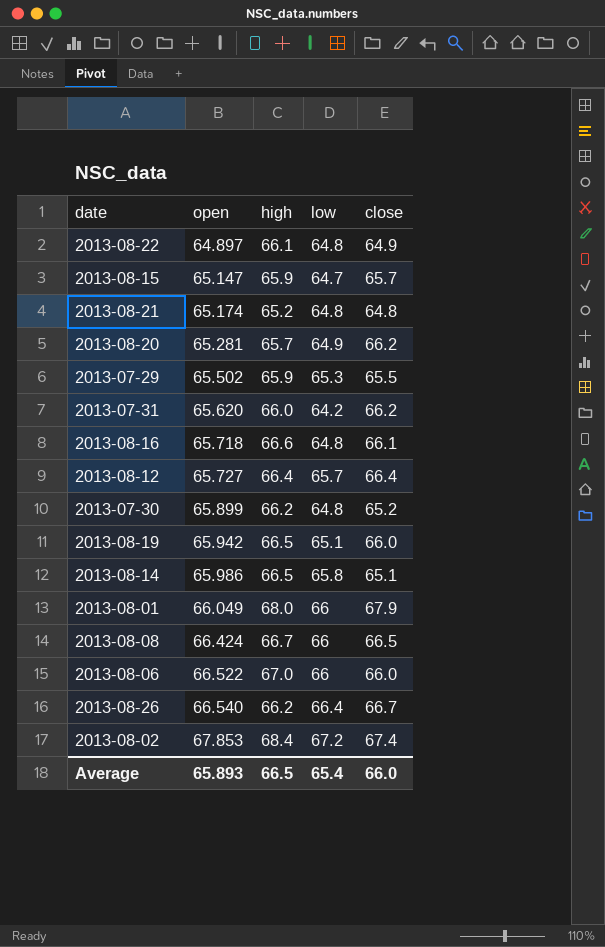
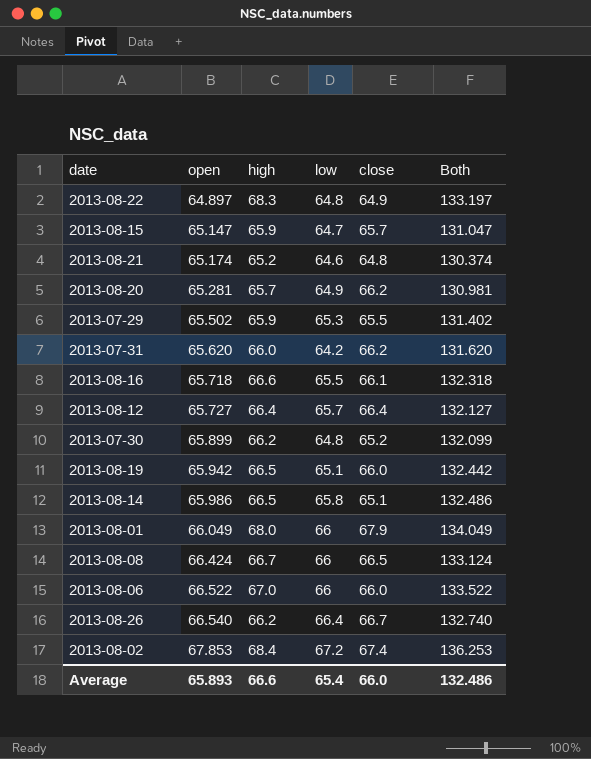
column Both | formula: none -> [open] + [high]
2013-08-22 | high: 66.1 -> 68.3
2013-08-21 | low: 64.8 -> 64.6
2013-08-16 | low: 64.8 -> 65.5
Average | high: 66.5 -> 66.6

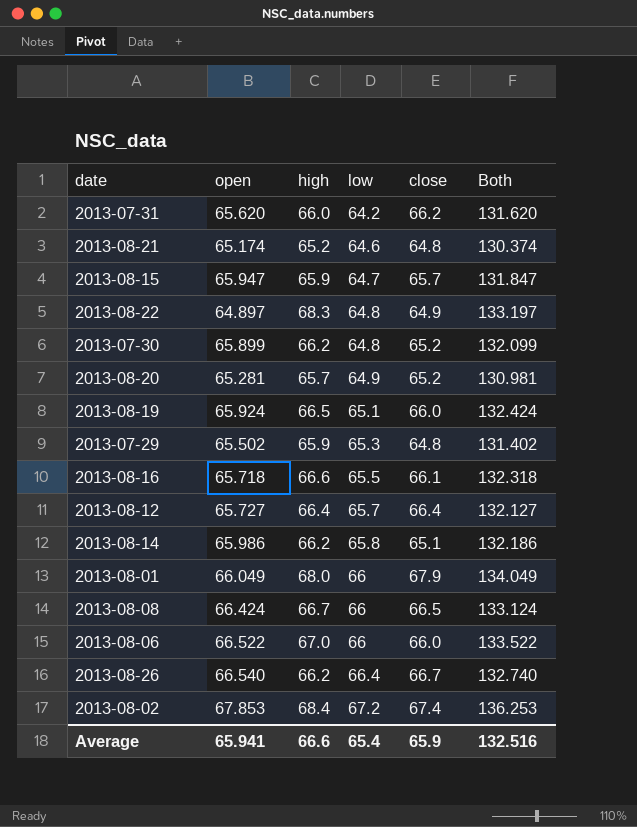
row order: open ascending -> low ascending
2013-08-15 | open: 65.147 -> 65.947
2013-08-15 | Both: 131.047 -> 131.847
2013-08-20 | close: 66.2 -> 65.2
2013-08-19 | open: 65.942 -> 65.924
2013-08-19 | Both: 132.442 -> 132.424
2013-07-29 | close: 65.5 -> 64.8
2013-08-14 | high: 66.5 -> 66.2
2013-08-14 | Both: 132.486 -> 132.186
Average | open: 65.893 -> 65.941
Average | close: 66.0 -> 65.9
Average | Both: 132.486 -> 132.516

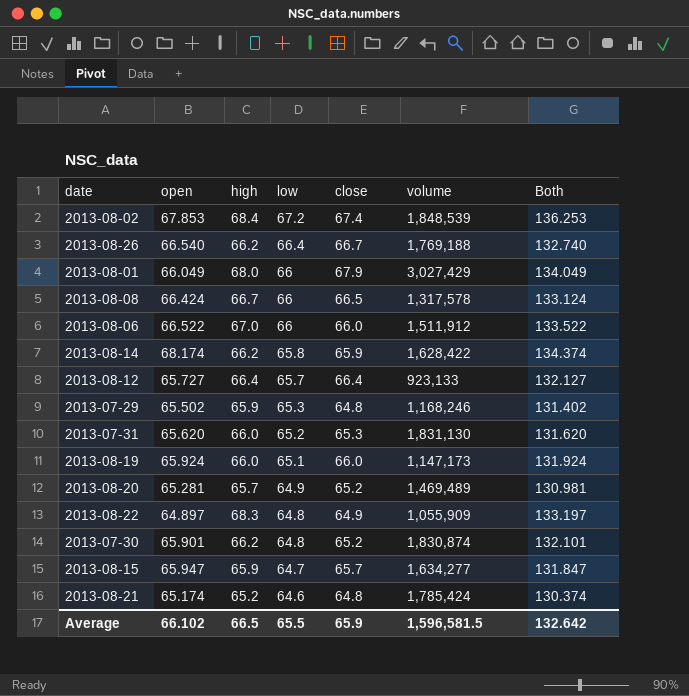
row order: low ascending -> low descending
column volume | position: none -> 6
row 2013-08-16: 65.718 | 66.6 | 65.5 | 66.1 | 132.318 -> none
2013-08-14 | open: 65.986 -> 68.174
2013-08-14 | close: 65.1 -> 65.9
2013-08-14 | Both: 132.186 -> 134.374
2013-07-31 | low: 64.2 -> 65.2
2013-07-31 | close: 66.2 -> 65.3
2013-08-19 | high: 66.5 -> 66.0
2013-08-19 | Both: 132.424 -> 131.924
2013-07-30 | open: 65.899 -> 65.901
2013-07-30 | Both: 132.099 -> 132.101
Average | open: 65.941 -> 66.102
Average | high: 66.6 -> 66.5
Average | low: 65.4 -> 65.5
Average | Both: 132.516 -> 132.642

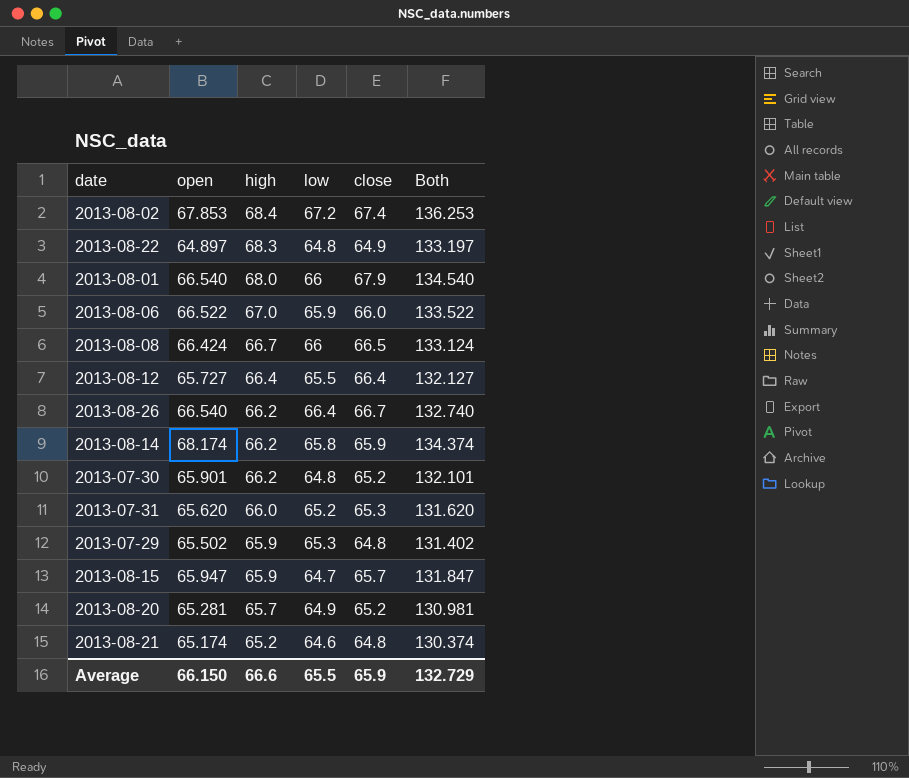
row order: low descending -> high descending
column volume | position: 6 -> none
row 2013-08-19: 65.924 | 66.0 | 65.1 | 66.0 | 1,147,173 | 131.924 -> none
2013-08-01 | open: 66.049 -> 66.540
2013-08-01 | Both: 134.049 -> 134.540
2013-08-06 | low: 66 -> 65.9
2013-08-12 | low: 65.7 -> 65.5
Average | open: 66.102 -> 66.150
Average | high: 66.5 -> 66.6
Average | Both: 132.642 -> 132.729

